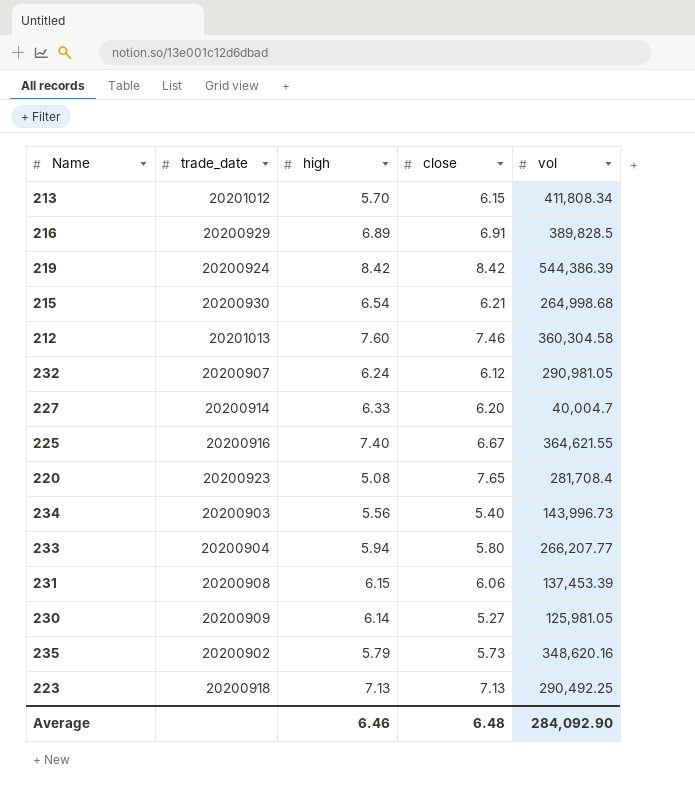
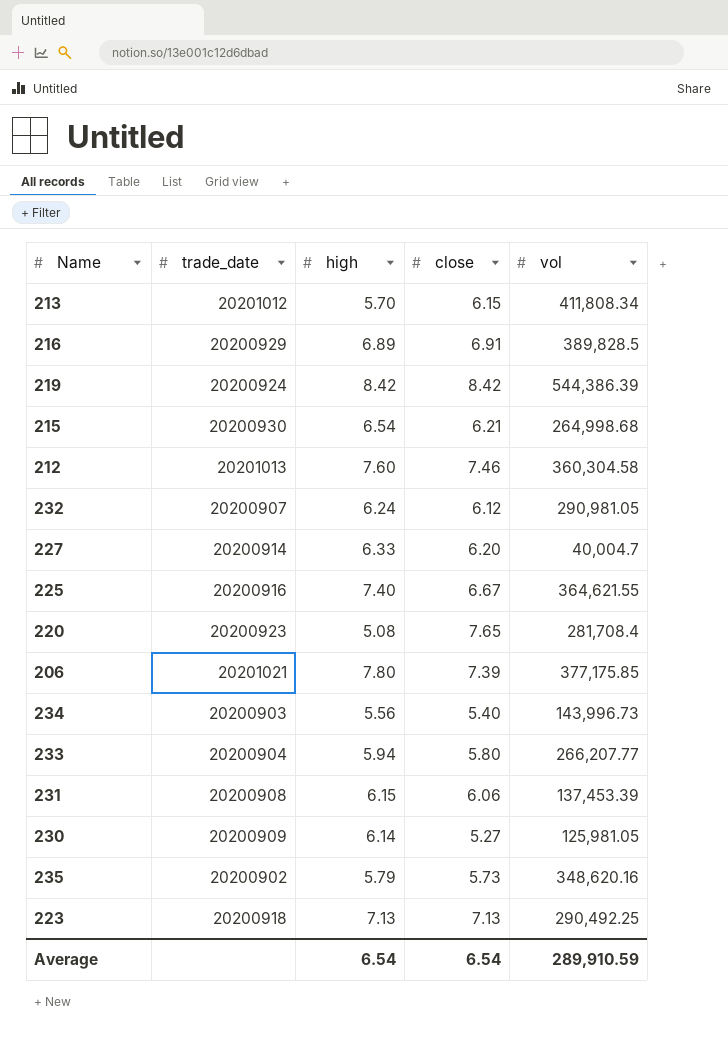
row 206: none -> 20201021 | 7.80 | 7.39 | 377,175.85
Average | high: 6.46 -> 6.54
Average | close: 6.48 -> 6.54
Average | vol: 284,092.90 -> 289,910.59

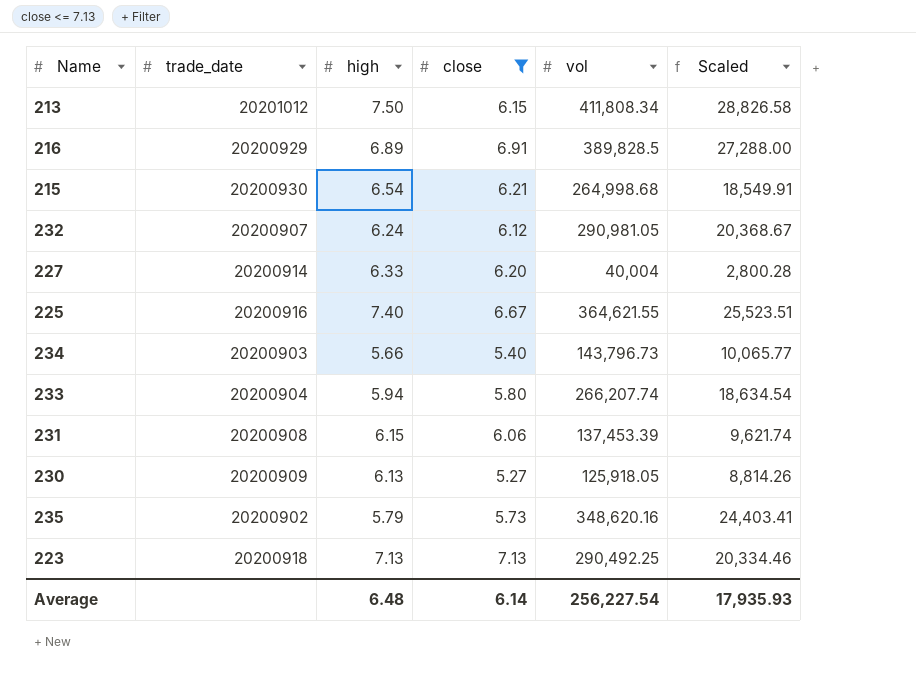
filter: none -> close <= 7.13
column Scaled | formula: none -> [vol] * 0.07
213 | high: 5.70 -> 7.50
227 | vol: 40,004.7 -> 40,004
234 | high: 5.56 -> 5.66
234 | vol: 143,996.73 -> 143,796.73
233 | vol: 266,207.77 -> 266,207.74
230 | high: 6.14 -> 6.13
230 | vol: 125,981.05 -> 125,918.05
Average | high: 6.54 -> 6.48
Average | close: 6.54 -> 6.14
Average | vol: 289,910.59 -> 256,227.54

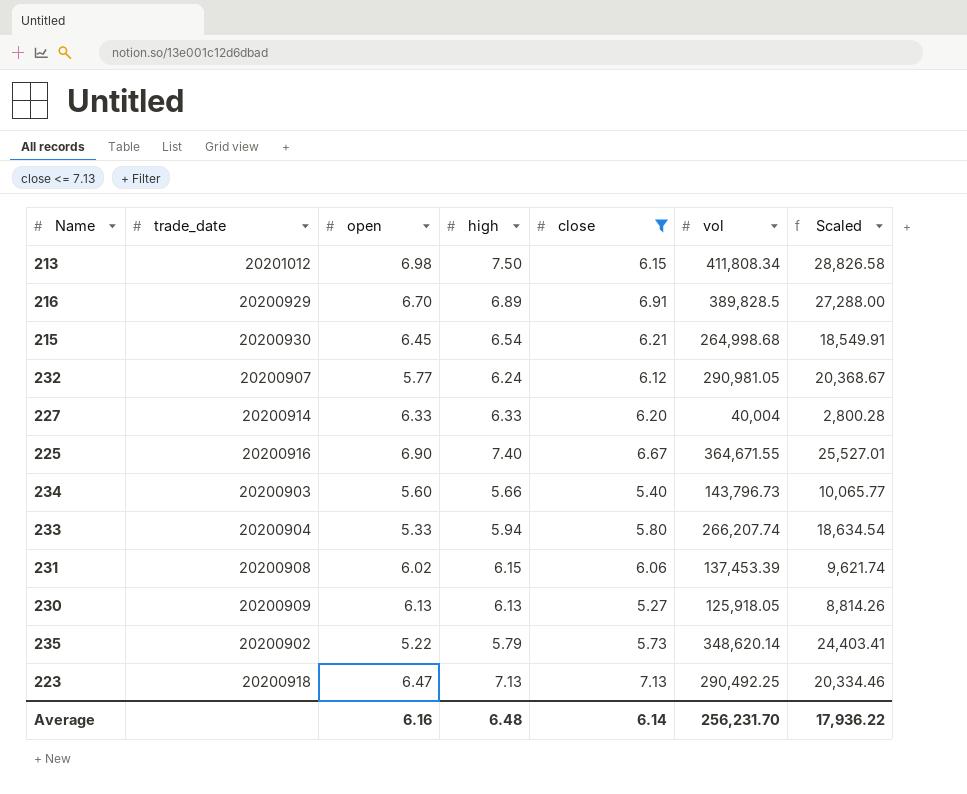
column open | position: none -> 3
225 | vol: 364,621.55 -> 364,671.55
225 | Scaled: 25,523.51 -> 25,527.01
235 | vol: 348,620.16 -> 348,620.14
Average | vol: 256,227.54 -> 256,231.70
Average | Scaled: 17,935.93 -> 17,936.22

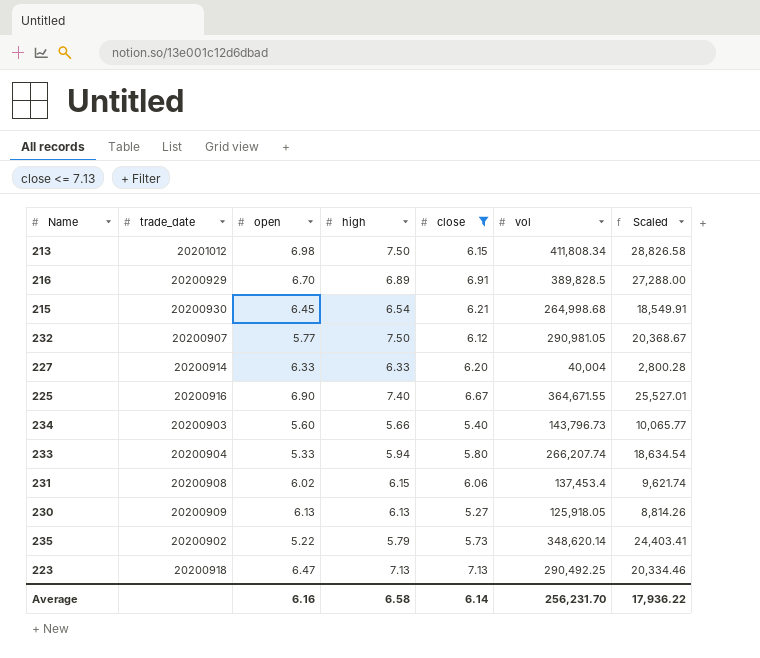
232 | high: 6.24 -> 7.50
231 | vol: 137,453.39 -> 137,453.4
Average | high: 6.48 -> 6.58

